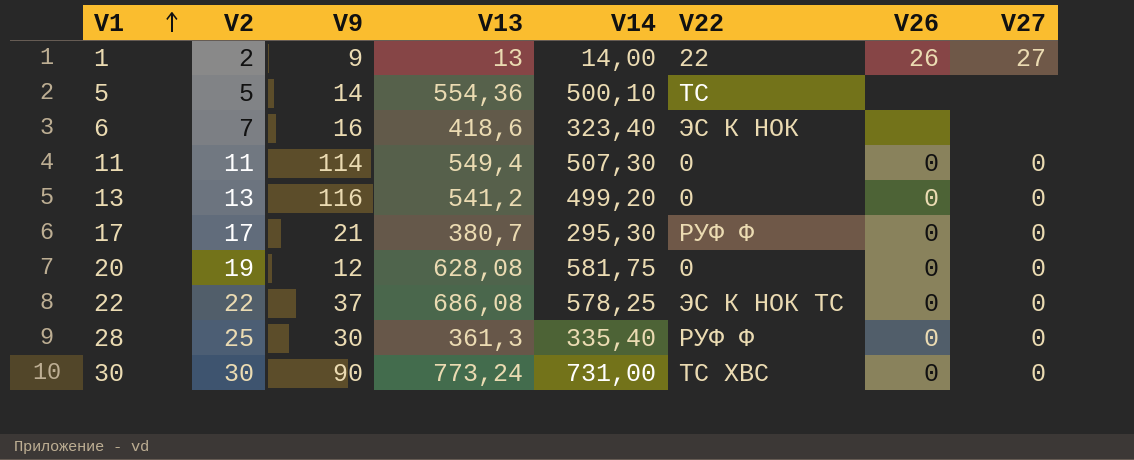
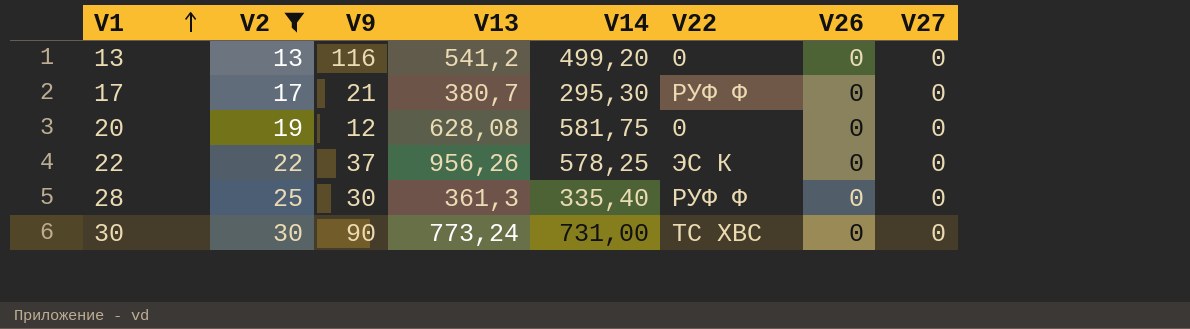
filter: none -> V2 >= 13
22 | V13: 686,08 -> 956,26
22 | V22: ЭС К НОК ТС -> ЭС К

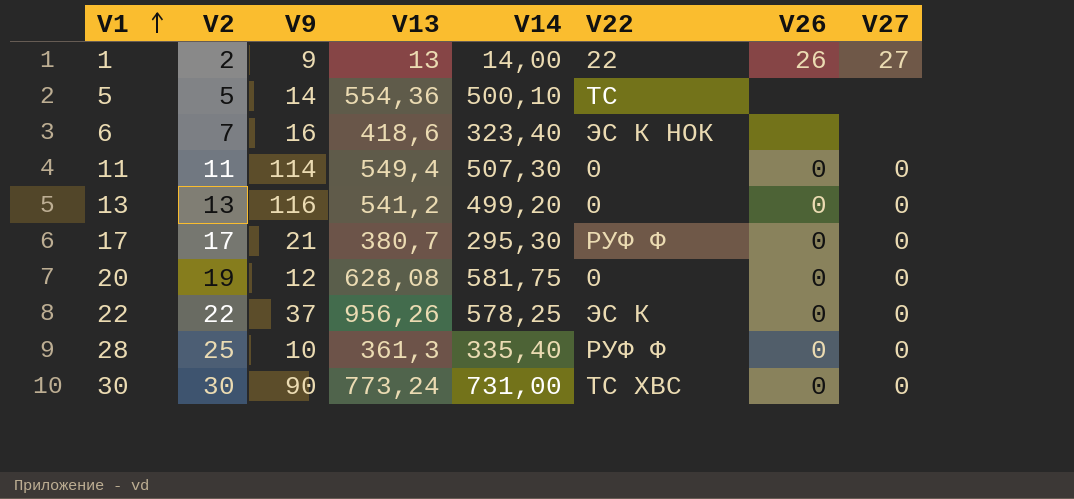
filter: V2 >= 13 -> none
28 | V9: 30 -> 10

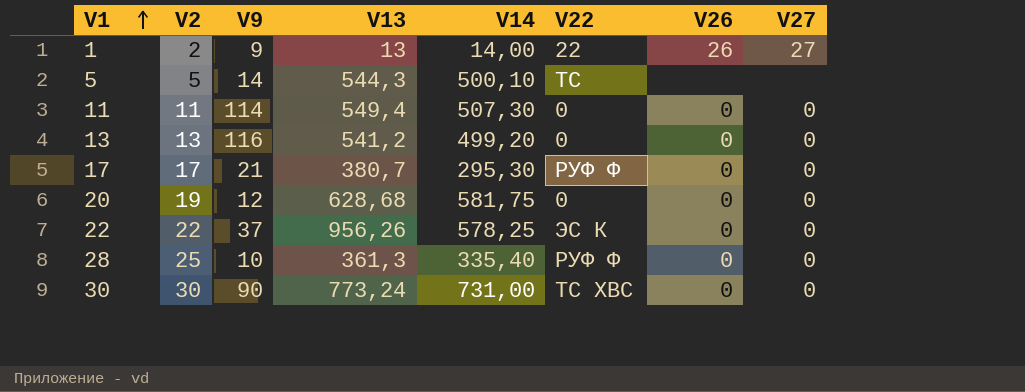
row 6: 7 | 16 | 418,6 | 323,40 | ЭС К НОК | none | none -> none
5 | V13: 554,36 -> 544,3
20 | V13: 628,08 -> 628,68

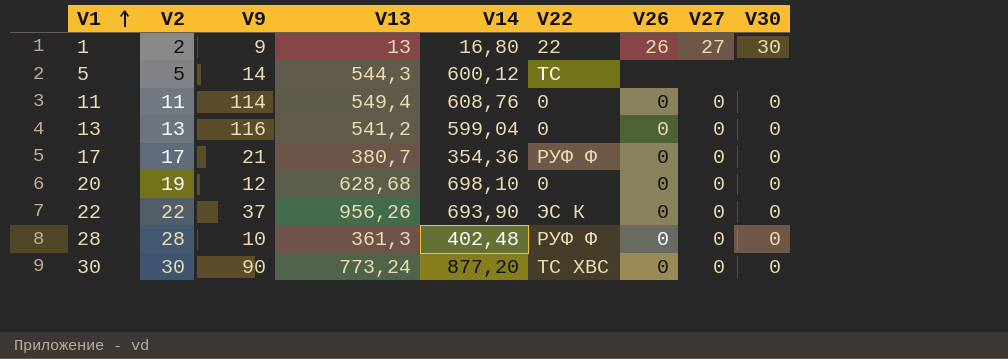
column V30 | position: none -> 9
1 | V14: 14,00 -> 16,80
5 | V14: 500,10 -> 600,12
11 | V14: 507,30 -> 608,76
13 | V14: 499,20 -> 599,04
17 | V14: 295,30 -> 354,36
20 | V14: 581,75 -> 698,10
22 | V14: 578,25 -> 693,90
28 | V2: 25 -> 28
28 | V14: 335,40 -> 402,48
30 | V14: 731,00 -> 877,20

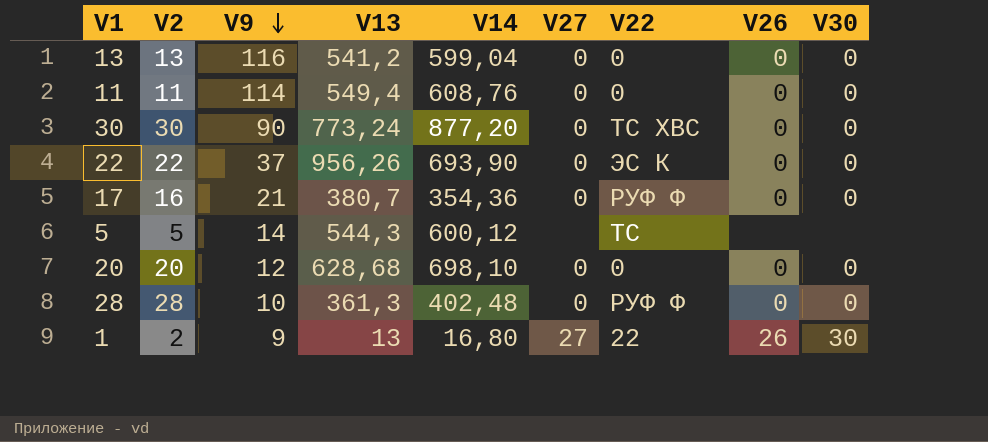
row order: V1 ascending -> V9 descending
column V27 | position: 8 -> 6
17 | V2: 17 -> 16
20 | V2: 19 -> 20

